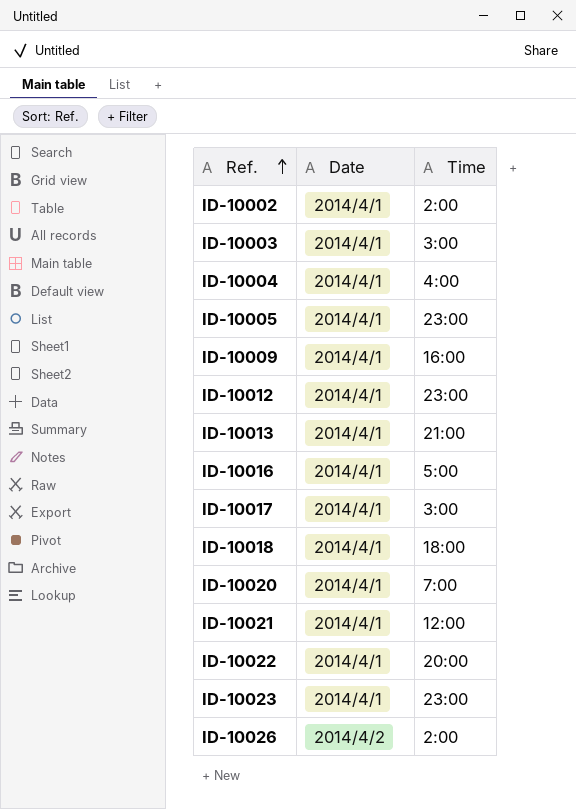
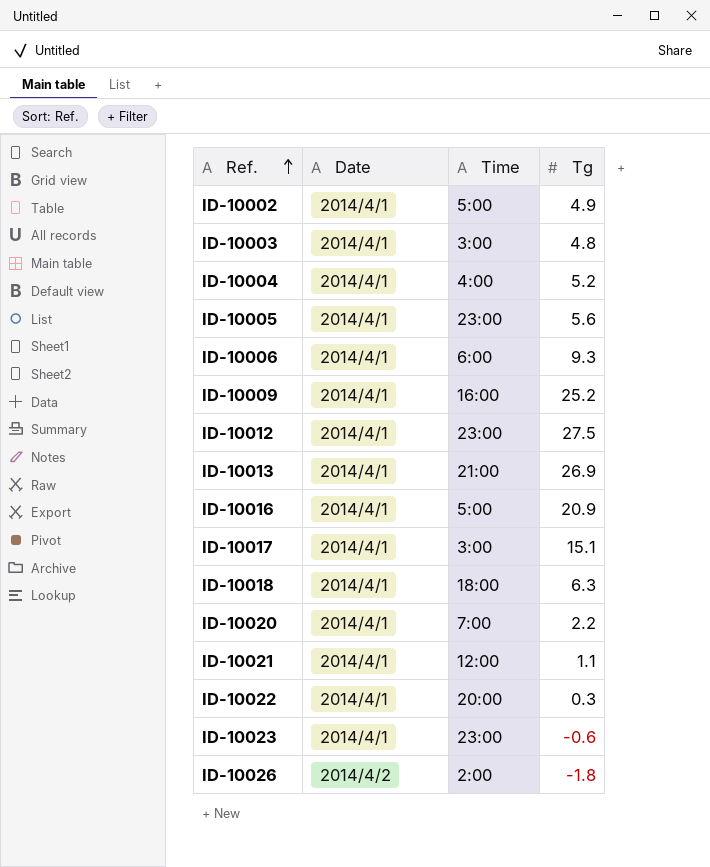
column Tg | position: none -> 4
ID-10002 | Time: 2:00 -> 5:00
row ID-10006: none -> 2014/4/1 | 6:00 | 9.3

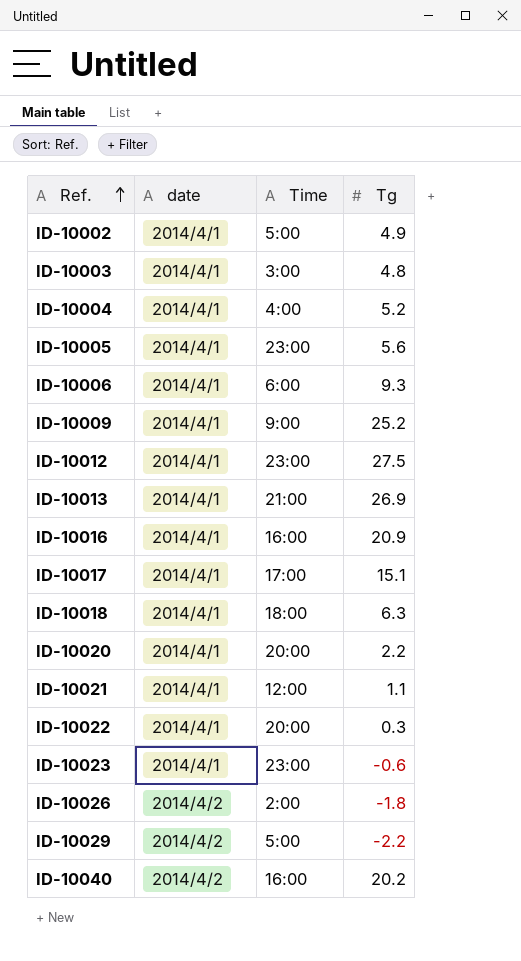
column name: Date -> date
ID-10009 | Time: 16:00 -> 9:00
ID-10016 | Time: 5:00 -> 16:00
ID-10017 | Time: 3:00 -> 17:00
ID-10020 | Time: 7:00 -> 20:00
row ID-10029: none -> 2014/4/2 | 5:00 | -2.2
row ID-10040: none -> 2014/4/2 | 16:00 | 20.2

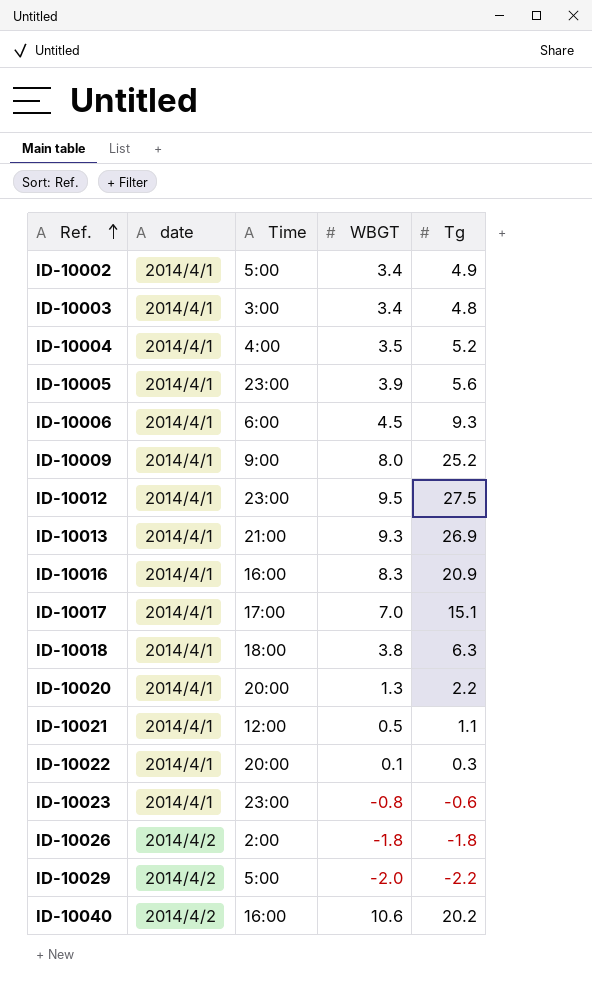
column WBGT | position: none -> 4

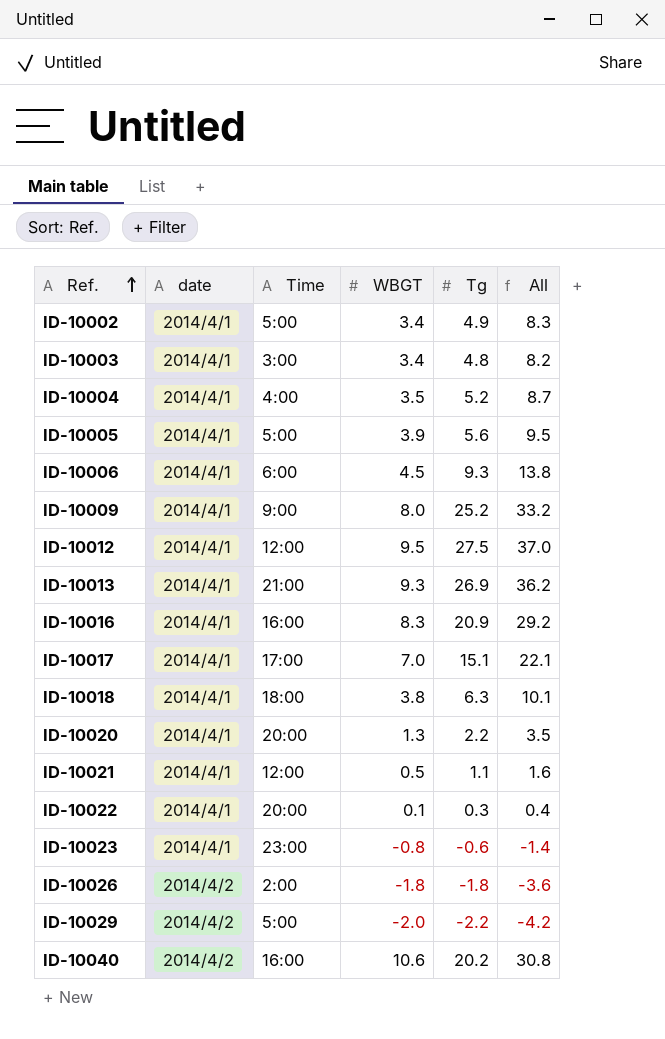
column All | formula: none -> [WBGT] + [Tg]
ID-10005 | Time: 23:00 -> 5:00
ID-10012 | Time: 23:00 -> 12:00

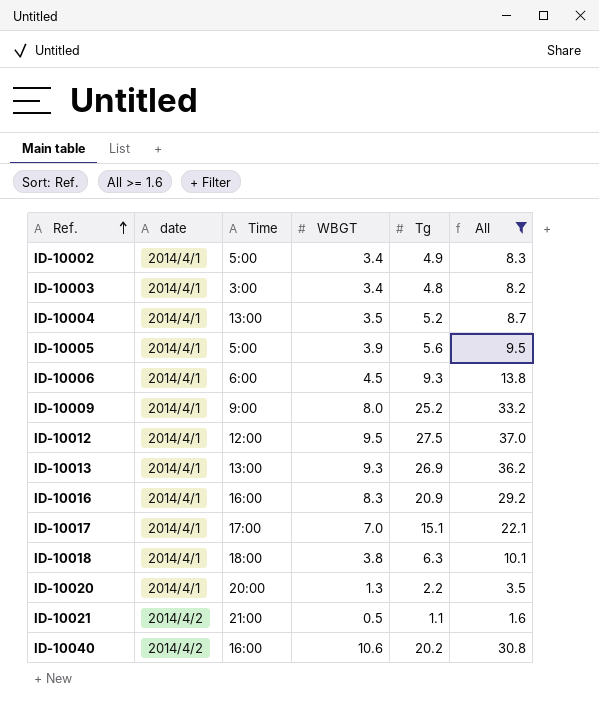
filter: none -> All >= 1.6
ID-10004 | Time: 4:00 -> 13:00
ID-10013 | Time: 21:00 -> 13:00
ID-10021 | date: 2014/4/1 -> 2014/4/2
ID-10021 | Time: 12:00 -> 21:00

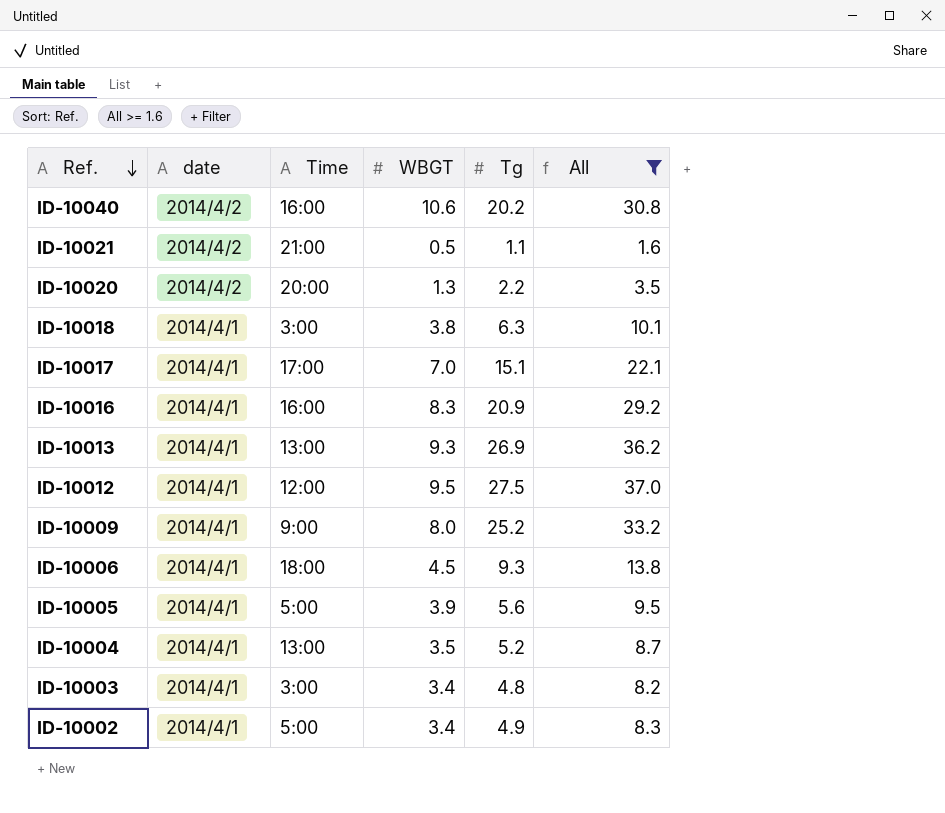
row order: Ref. ascending -> Ref. descending
ID-10020 | date: 2014/4/1 -> 2014/4/2
ID-10018 | Time: 18:00 -> 3:00
ID-10006 | Time: 6:00 -> 18:00

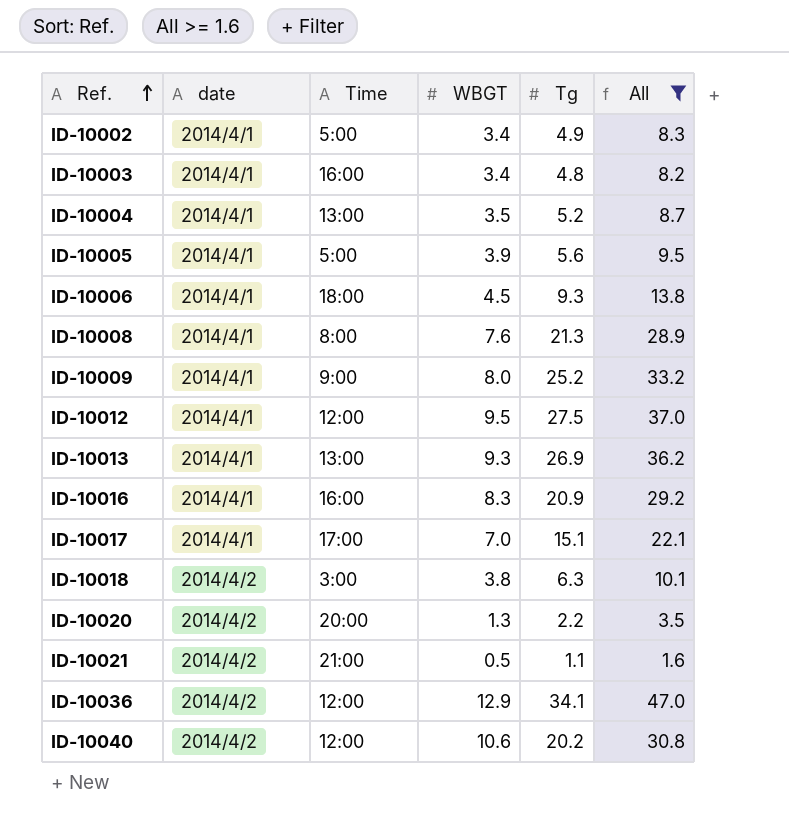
row order: Ref. descending -> Ref. ascending
ID-10003 | Time: 3:00 -> 16:00
row ID-10008: none -> 2014/4/1 | 8:00 | 7.6 | 21.3 | 28.9
ID-10018 | date: 2014/4/1 -> 2014/4/2
row ID-10036: none -> 2014/4/2 | 12:00 | 12.9 | 34.1 | 47.0
ID-10040 | Time: 16:00 -> 12:00

